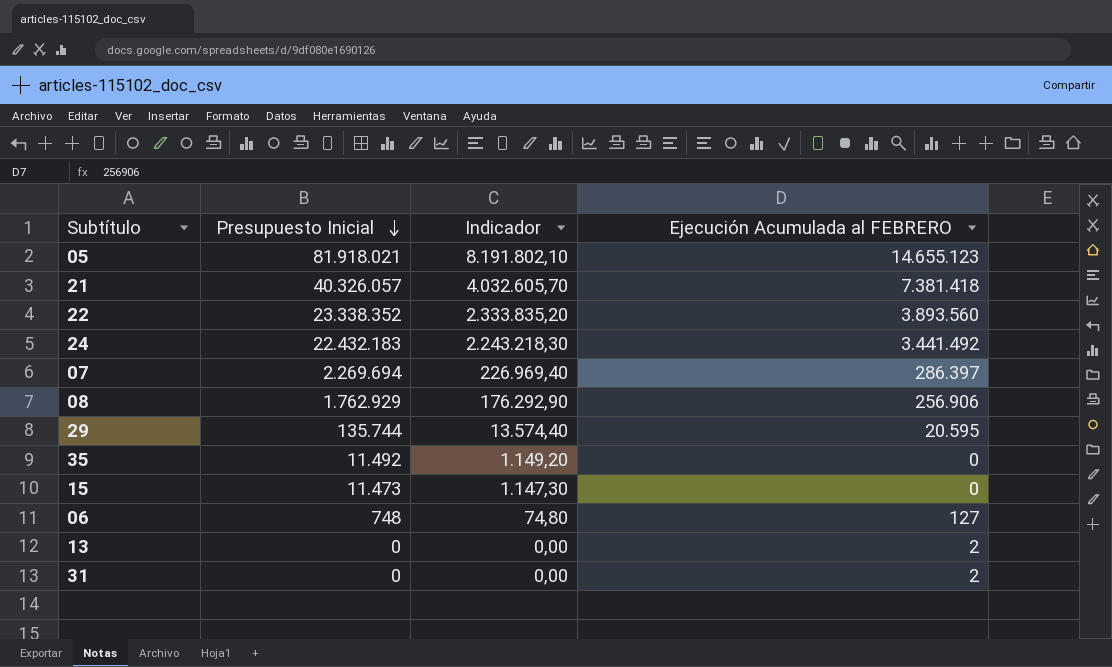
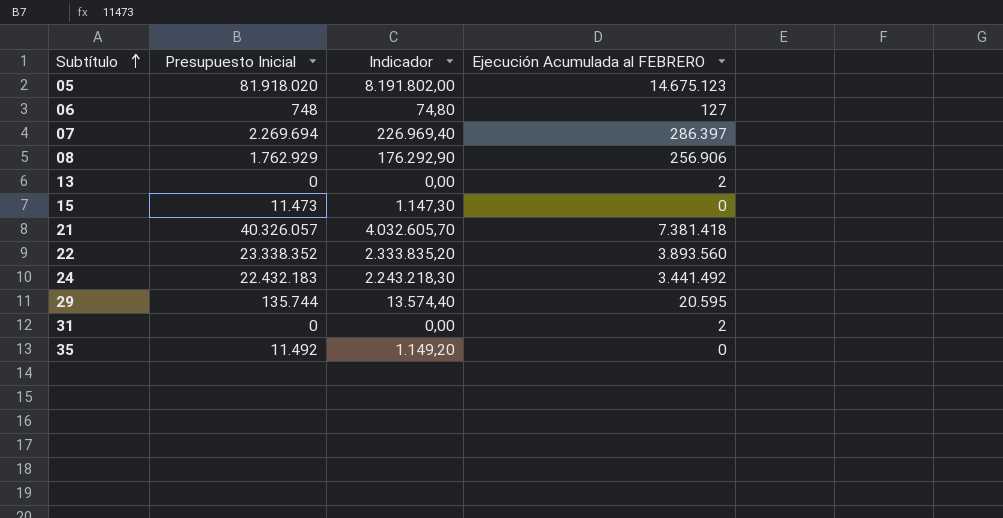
row order: Presupuesto Inicial descending -> Subtítulo ascending
05 | Presupuesto Inicial: 81.918.021 -> 81.918.020
05 | Indicador: 8.191.802,10 -> 8.191.802,00
05 | Ejecución Acumulada al FEBRERO: 14.655.123 -> 14.675.123

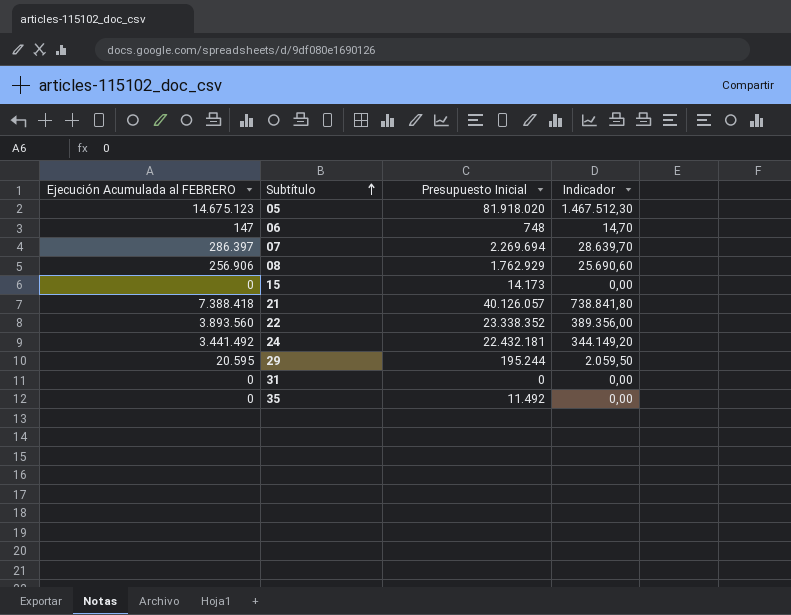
column Ejecución Acumulada al FEBRERO | position: 4 -> 1
column Indicador | formula: [Presupuesto Inicial] * 0,1 -> [Ejecución Acumulada al FEBRERO] * 0,1
row 13: 0 | 0,00 | 2 -> none
06 | Ejecución Acumulada al FEBRERO: 127 -> 147
15 | Presupuesto Inicial: 11.473 -> 14.173
21 | Ejecución Acumulada al FEBRERO: 7.381.418 -> 7.388.418
21 | Presupuesto Inicial: 40.326.057 -> 40.126.057
24 | Presupuesto Inicial: 22.432.183 -> 22.432.181
29 | Presupuesto Inicial: 135.744 -> 195.244
31 | Ejecución Acumulada al FEBRERO: 2 -> 0

